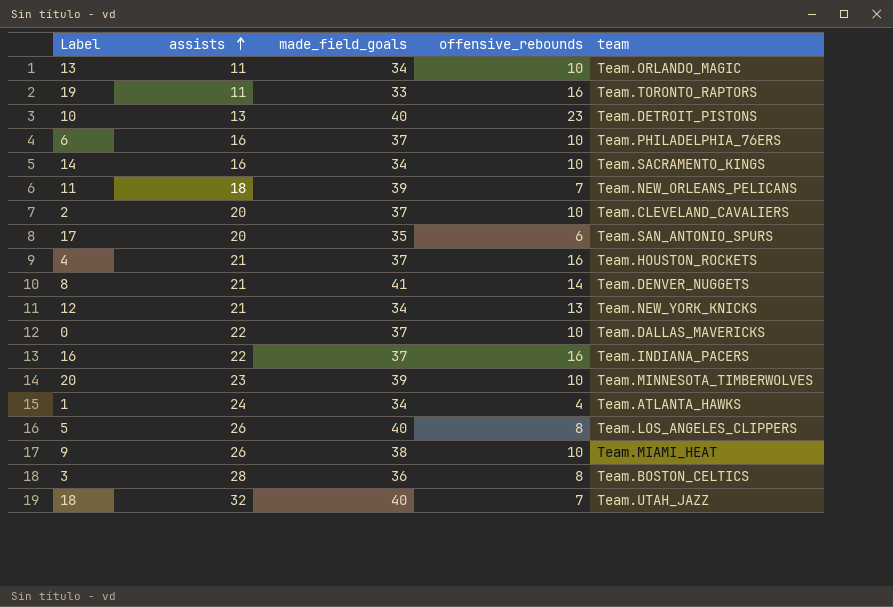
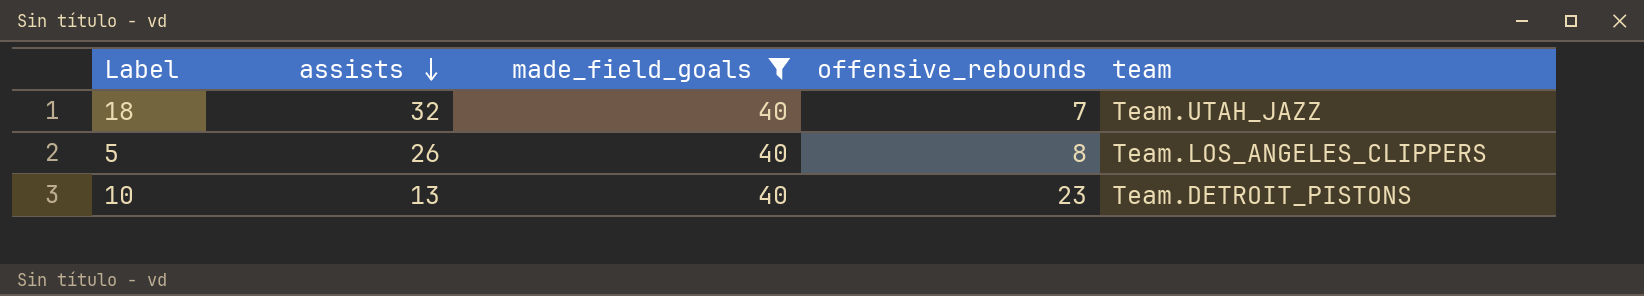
filter: none -> made_field_goals = 40
row order: assists ascending -> assists descending

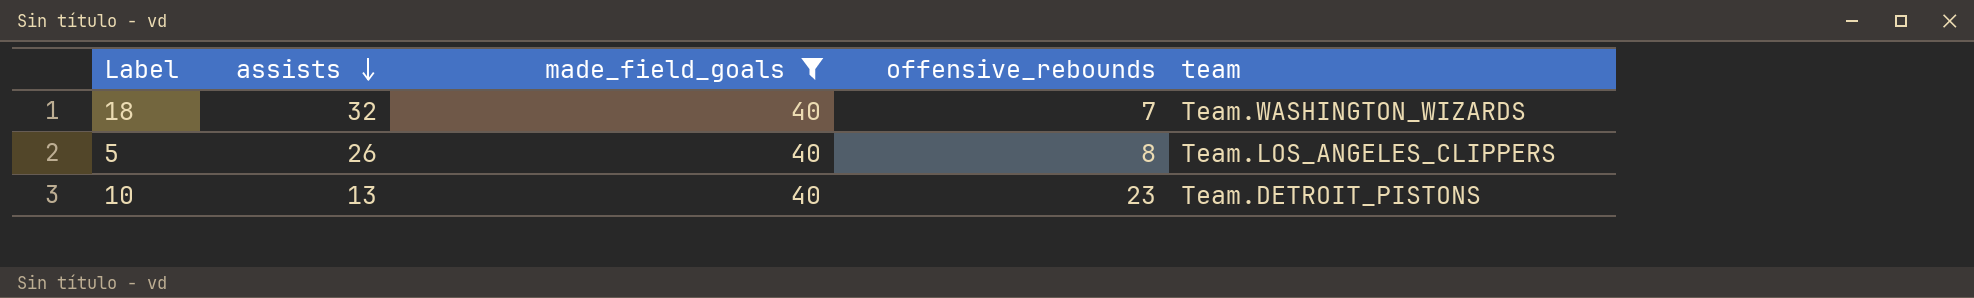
18 | team: Team.UTAH_JAZZ -> Team.WASHINGTON_WIZARDS

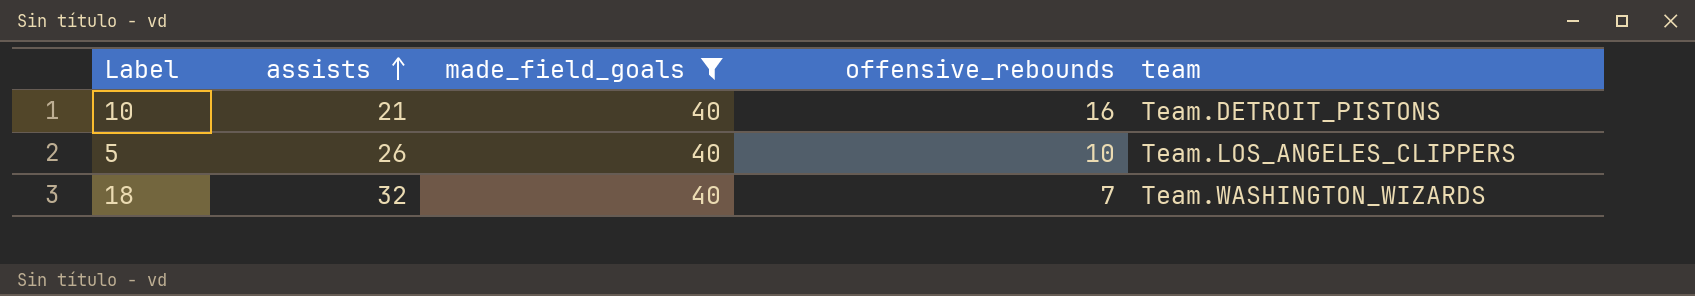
row order: assists descending -> assists ascending
10 | assists: 13 -> 21
10 | offensive_rebounds: 23 -> 16
5 | offensive_rebounds: 8 -> 10

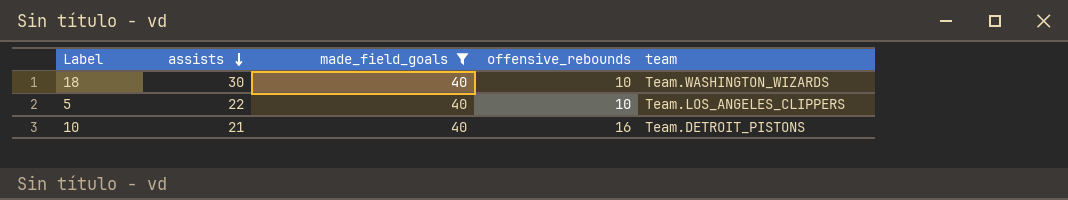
row order: assists ascending -> assists descending
18 | assists: 32 -> 30
18 | offensive_rebounds: 7 -> 10
5 | assists: 26 -> 22

